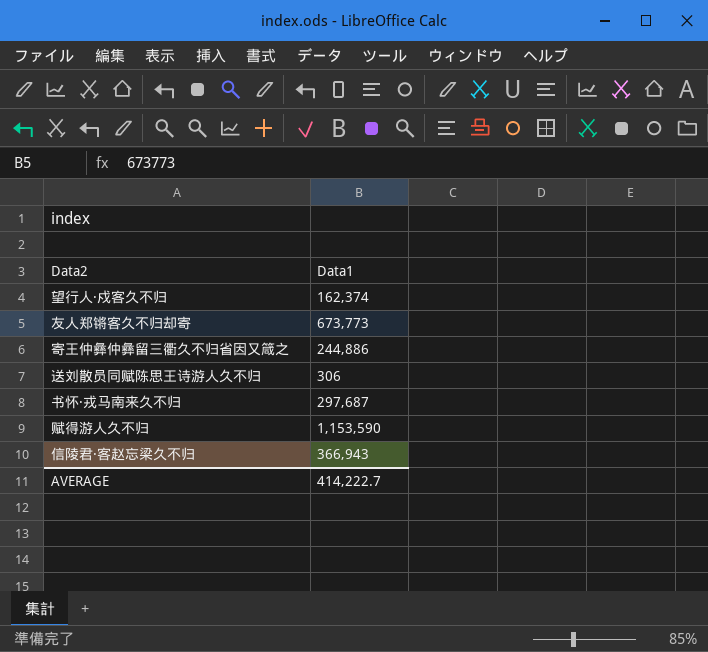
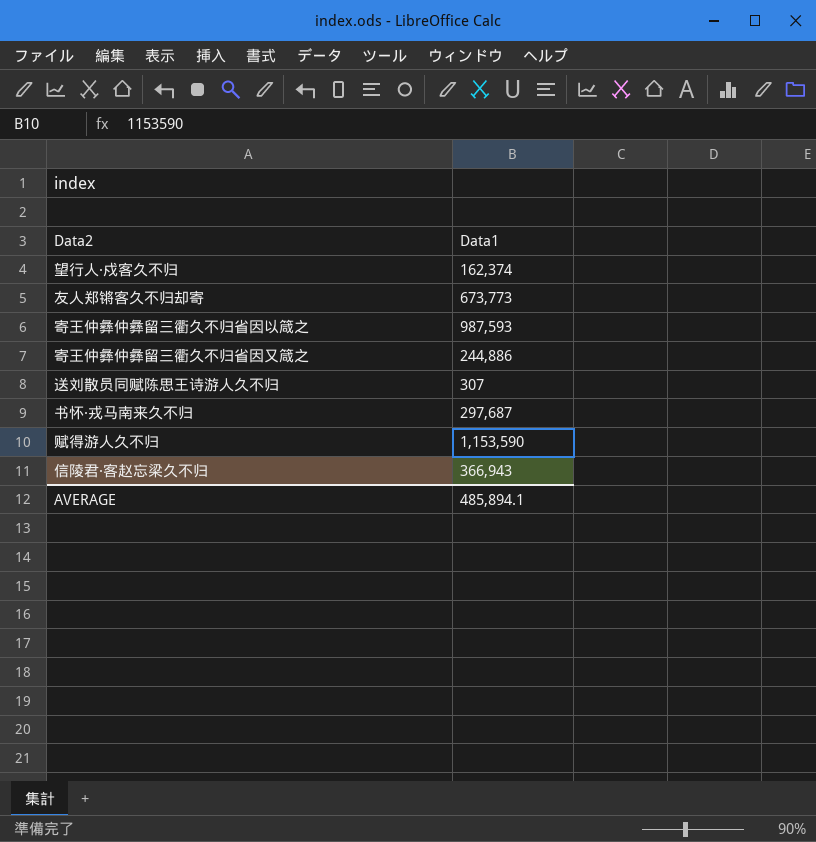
row 寄王仲彝仲彝留三衢久不归省因以箴之: none -> 987,593
送刘散员同赋陈思王诗游人久不归 | Data1: 306 -> 307
AVERAGE | Data1: 414,222.7 -> 485,894.1

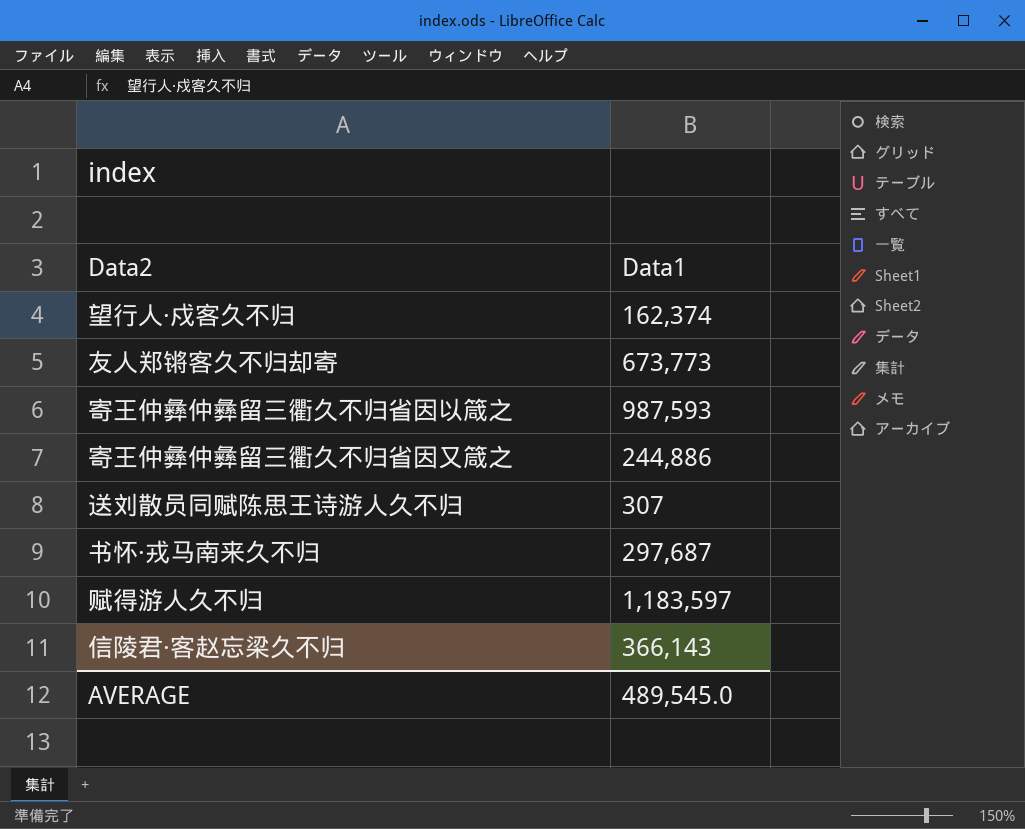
赋得游人久不归 | Data1: 1,153,590 -> 1,183,597
信陵君·客赵忘梁久不归 | Data1: 366,943 -> 366,143
AVERAGE | Data1: 485,894.1 -> 489,545.0

